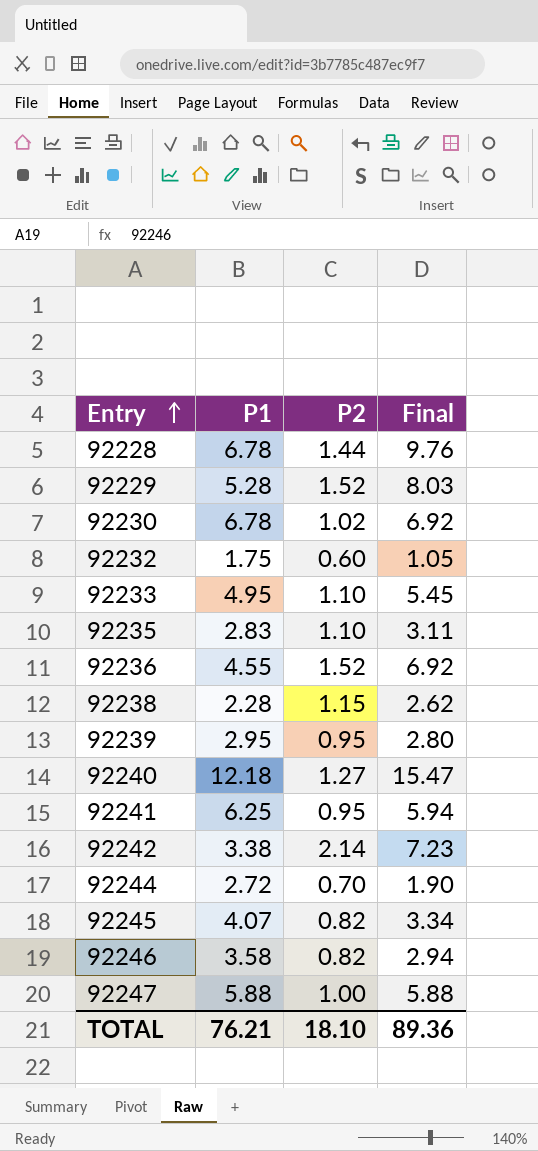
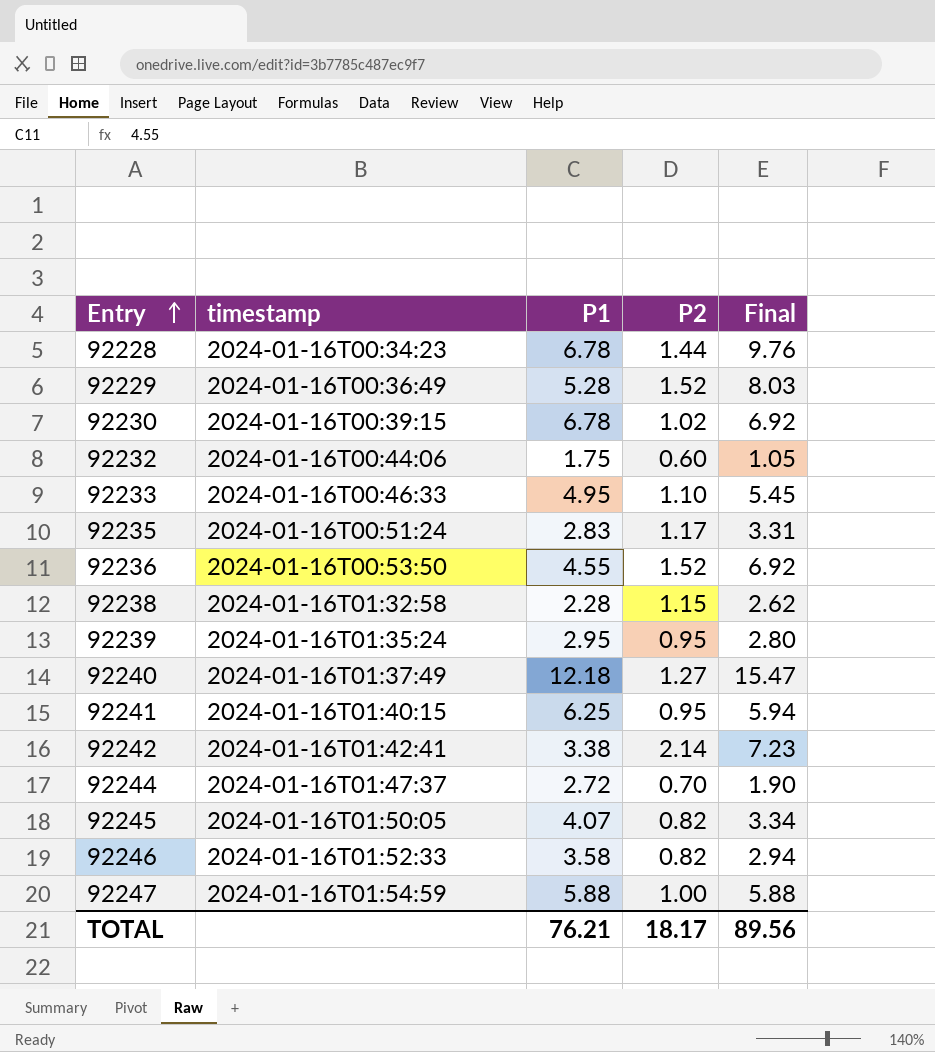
column timestamp | position: none -> 2
92235 | P2: 1.10 -> 1.17
92235 | Final: 3.11 -> 3.31
TOTAL | P2: 18.10 -> 18.17
TOTAL | Final: 89.36 -> 89.56

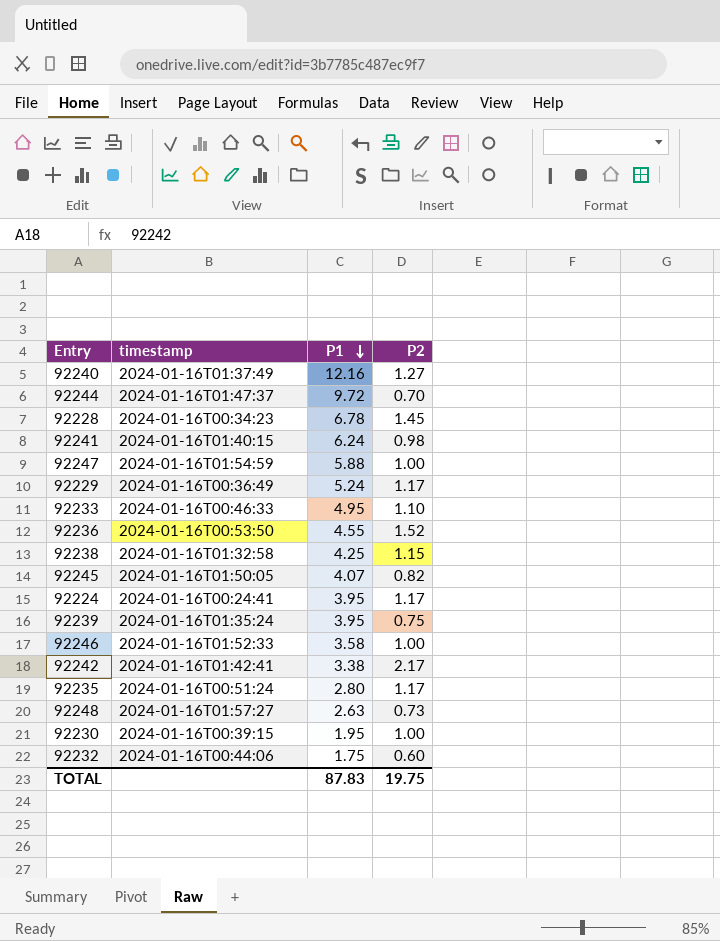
row order: Entry ascending -> P1 descending
column Final | formula: [P1] * [P2] -> none
92240 | P1: 12.18 -> 12.16
92244 | P1: 2.72 -> 9.72
92228 | P2: 1.44 -> 1.45
92241 | P1: 6.25 -> 6.24
92241 | P2: 0.95 -> 0.98
92229 | P1: 5.28 -> 5.24
92229 | P2: 1.52 -> 1.17
92238 | P1: 2.28 -> 4.25
row 92224: none -> 2024-01-16T00:24:41 | 3.95 | 1.17
92239 | P1: 2.95 -> 3.95
92239 | P2: 0.95 -> 0.75
92246 | P2: 0.82 -> 1.00
92242 | P2: 2.14 -> 2.17
92235 | P1: 2.83 -> 2.80
row 92248: none -> 2024-01-16T01:57:27 | 2.63 | 0.73
92230 | P1: 6.78 -> 1.95
92230 | P2: 1.02 -> 1.00
TOTAL | P1: 76.21 -> 87.83
TOTAL | P2: 18.17 -> 19.75

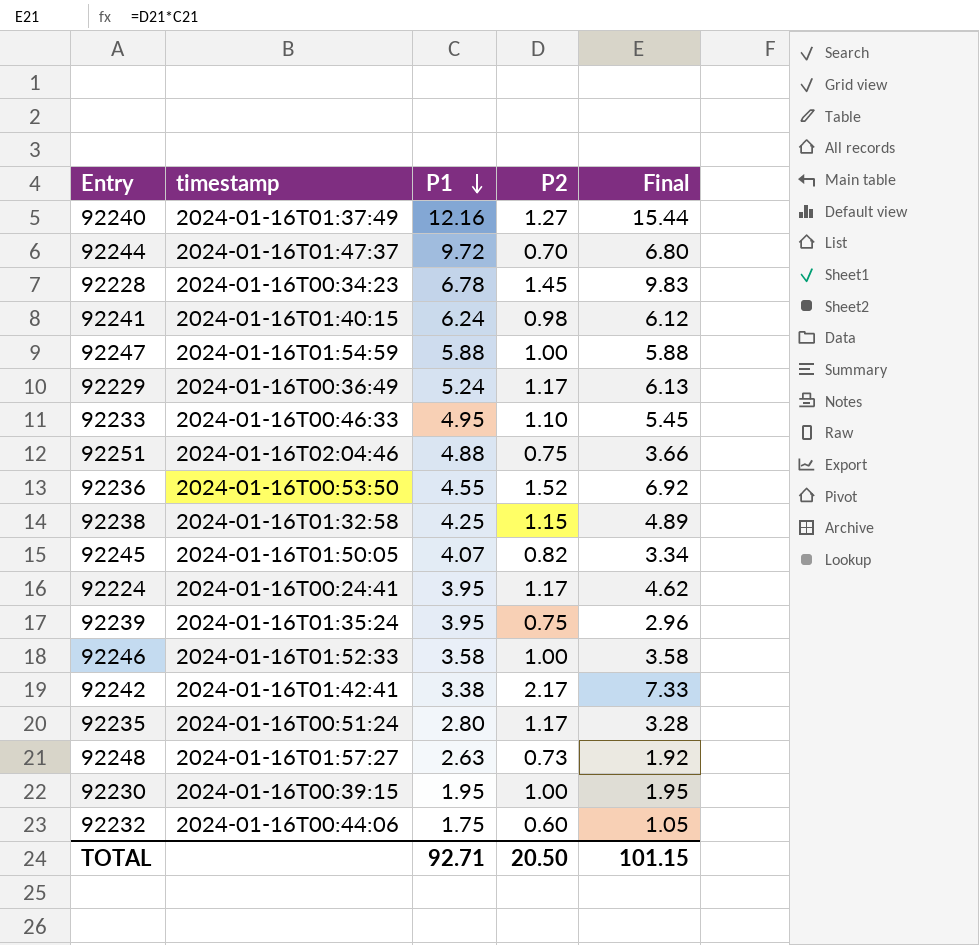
column Final | formula: none -> [P1] * [P2]
row 92251: none -> 2024-01-16T02:04:46 | 4.88 | 0.75 | 3.66
TOTAL | P1: 87.83 -> 92.71
TOTAL | P2: 19.75 -> 20.50

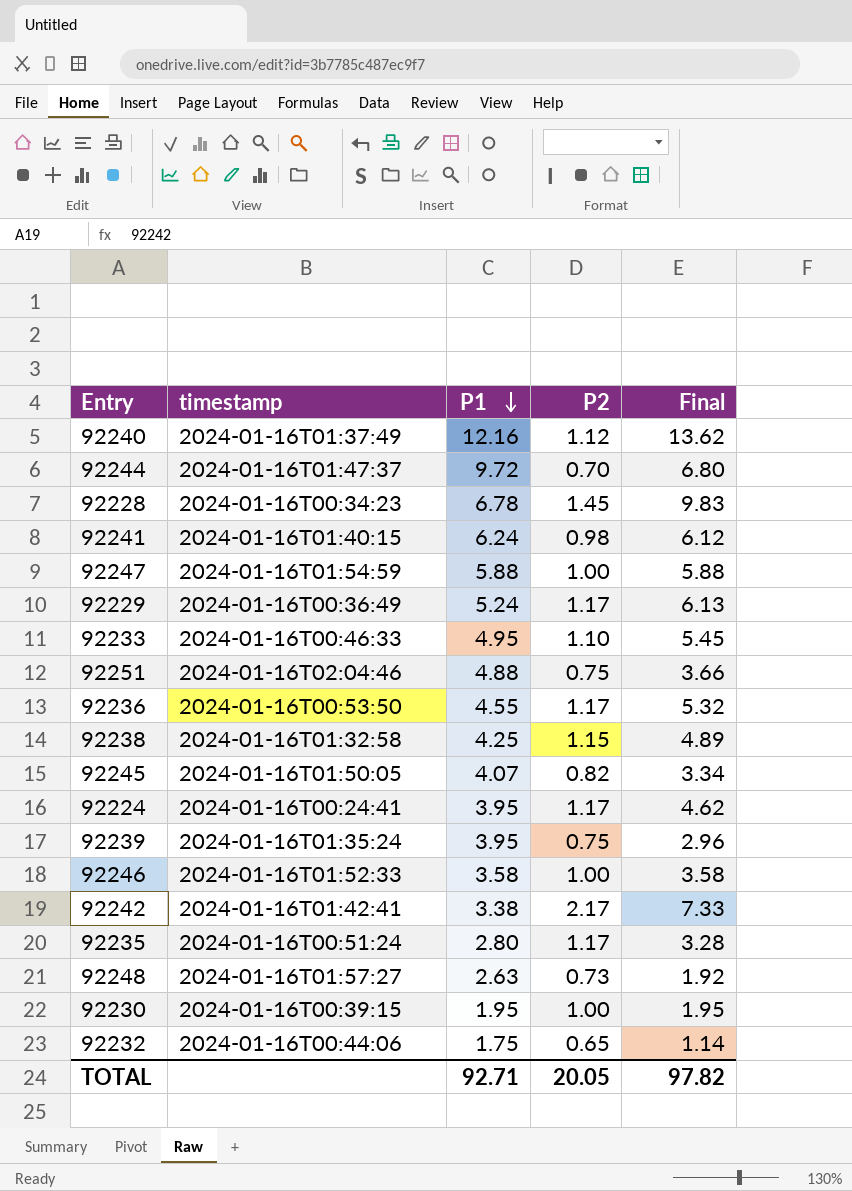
92240 | P2: 1.27 -> 1.12
92240 | Final: 15.44 -> 13.62
92236 | P2: 1.52 -> 1.17
92236 | Final: 6.92 -> 5.32
92232 | P2: 0.60 -> 0.65
92232 | Final: 1.05 -> 1.14
TOTAL | P2: 20.50 -> 20.05
TOTAL | Final: 101.15 -> 97.82

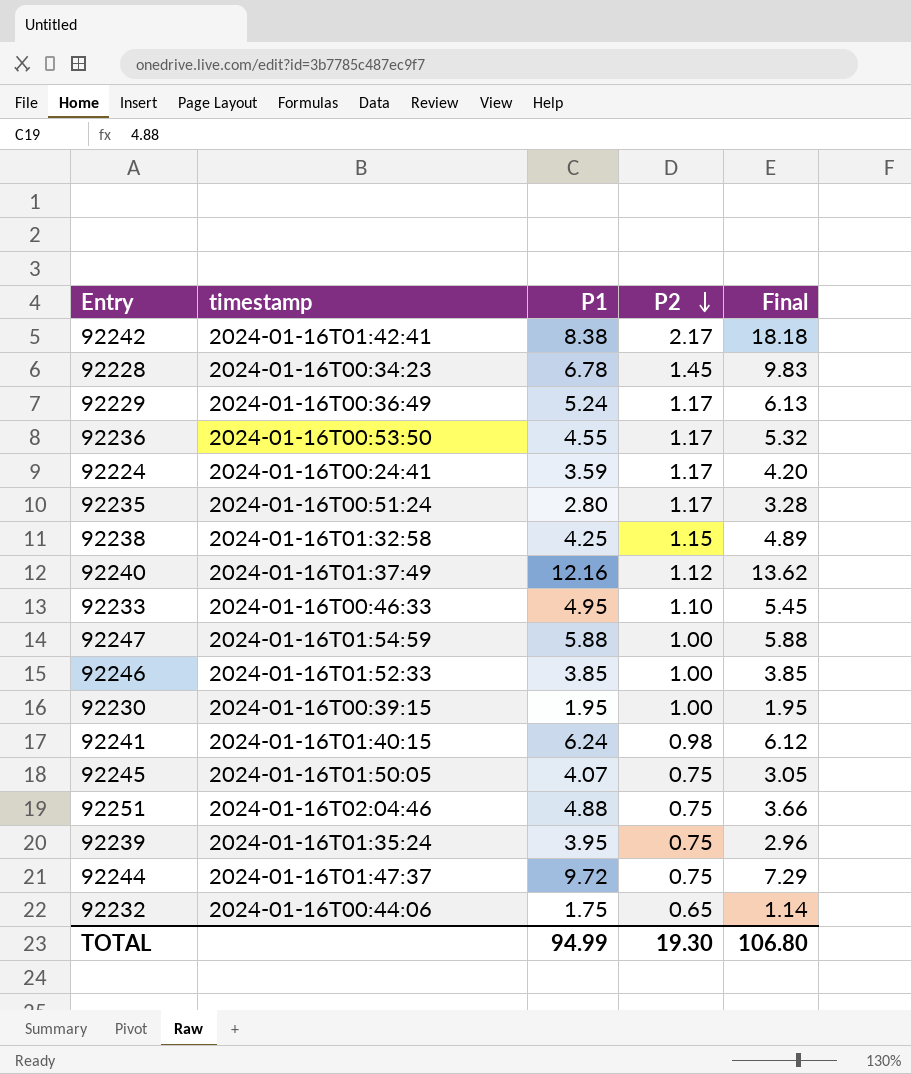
row order: P1 descending -> P2 descending
row 92248: 2024-01-16T01:57:27 | 2.63 | 0.73 | 1.92 -> none
92242 | P1: 3.38 -> 8.38
92242 | Final: 7.33 -> 18.18
92224 | P1: 3.95 -> 3.59
92224 | Final: 4.62 -> 4.20
92246 | P1: 3.58 -> 3.85
92246 | Final: 3.58 -> 3.85
92245 | P2: 0.82 -> 0.75
92245 | Final: 3.34 -> 3.05
92244 | P2: 0.70 -> 0.75
92244 | Final: 6.80 -> 7.29
TOTAL | P1: 92.71 -> 94.99
TOTAL | P2: 20.05 -> 19.30
TOTAL | Final: 97.82 -> 106.80

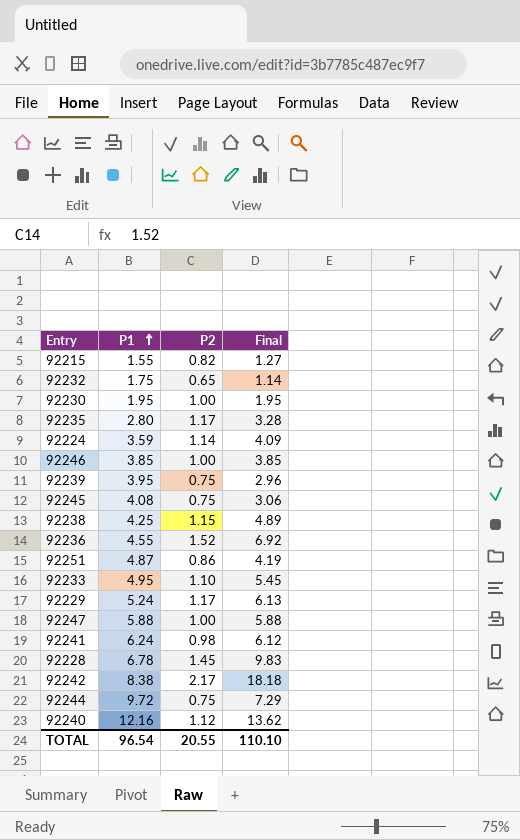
row order: P2 descending -> P1 ascending
column timestamp | position: 2 -> none
row 92215: none -> 1.55 | 0.82 | 1.27
92224 | P2: 1.17 -> 1.14
92224 | Final: 4.20 -> 4.09
92245 | P1: 4.07 -> 4.08
92245 | Final: 3.05 -> 3.06
92236 | P2: 1.17 -> 1.52
92236 | Final: 5.32 -> 6.92
92251 | P1: 4.88 -> 4.87
92251 | P2: 0.75 -> 0.86
92251 | Final: 3.66 -> 4.19
TOTAL | P1: 94.99 -> 96.54
TOTAL | P2: 19.30 -> 20.55
TOTAL | Final: 106.80 -> 110.10

